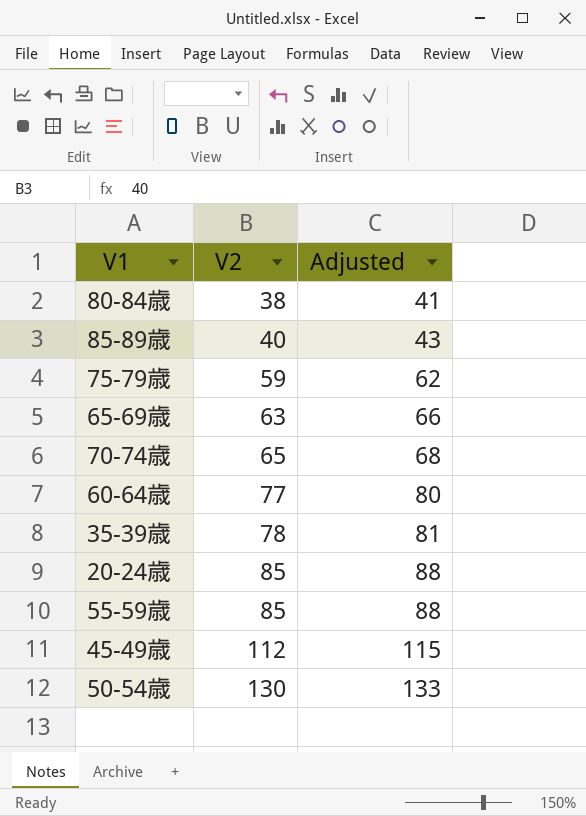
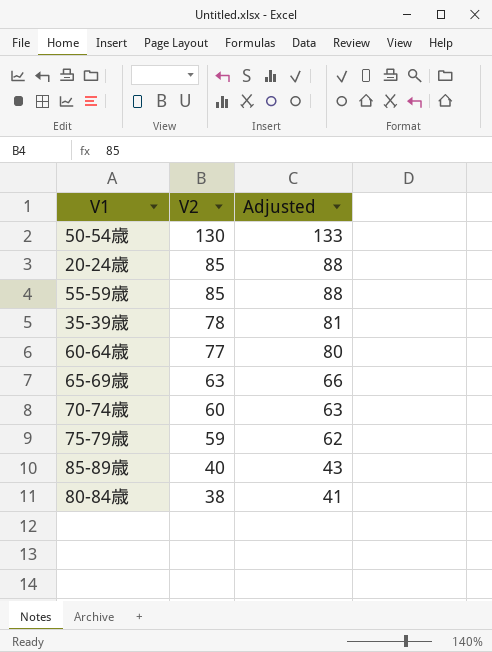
row order: V2 ascending -> V2 descending
row 45-49歳: 112 | 115 -> none
70-74歳 | V2: 65 -> 60
70-74歳 | Adjusted: 68 -> 63

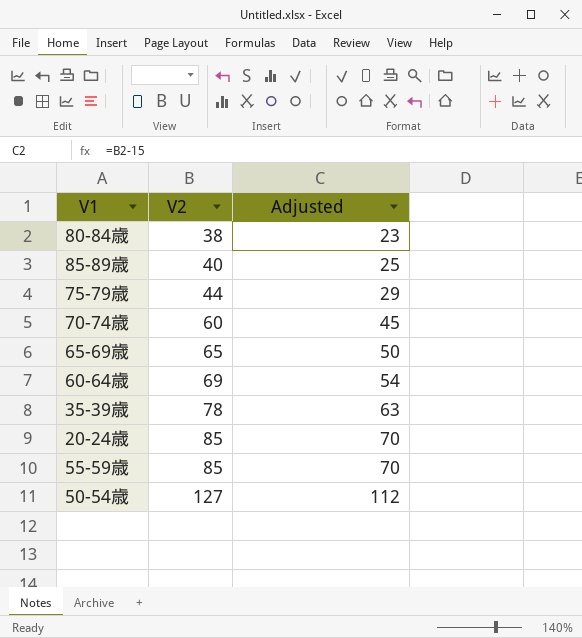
row order: V2 descending -> V2 ascending
column Adjusted | formula: [V2] + 3 -> [V2] - 15
75-79歳 | V2: 59 -> 44
65-69歳 | V2: 63 -> 65
60-64歳 | V2: 77 -> 69
50-54歳 | V2: 130 -> 127

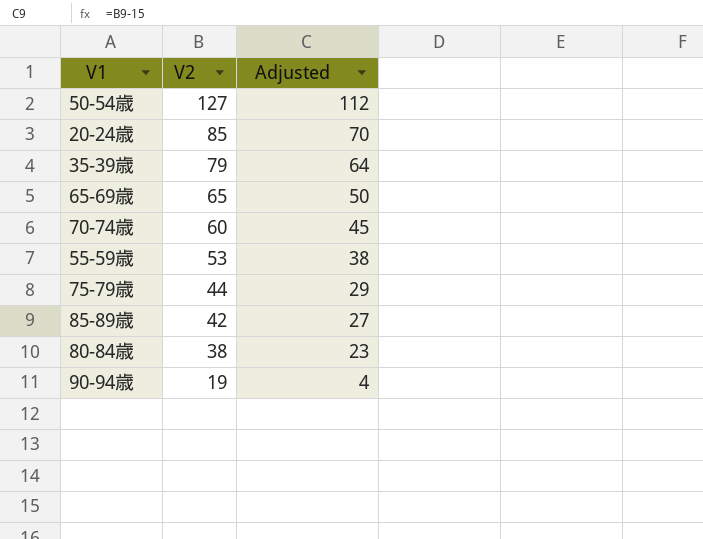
row order: V2 ascending -> V2 descending
row 60-64歳: 69 | 54 -> none
35-39歳 | V2: 78 -> 79
35-39歳 | Adjusted: 63 -> 64
55-59歳 | V2: 85 -> 53
55-59歳 | Adjusted: 70 -> 38
85-89歳 | V2: 40 -> 42
85-89歳 | Adjusted: 25 -> 27
row 90-94歳: none -> 19 | 4

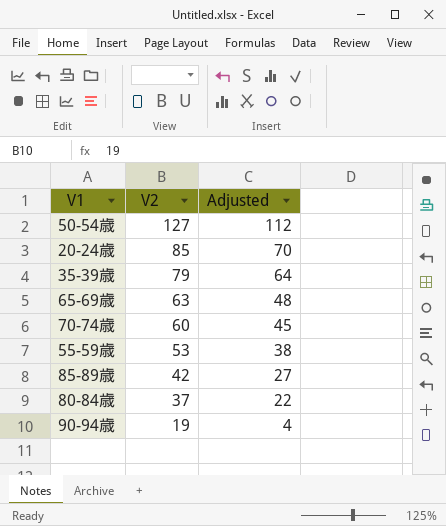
row 75-79歳: 44 | 29 -> none
65-69歳 | V2: 65 -> 63
65-69歳 | Adjusted: 50 -> 48
80-84歳 | V2: 38 -> 37
80-84歳 | Adjusted: 23 -> 22

